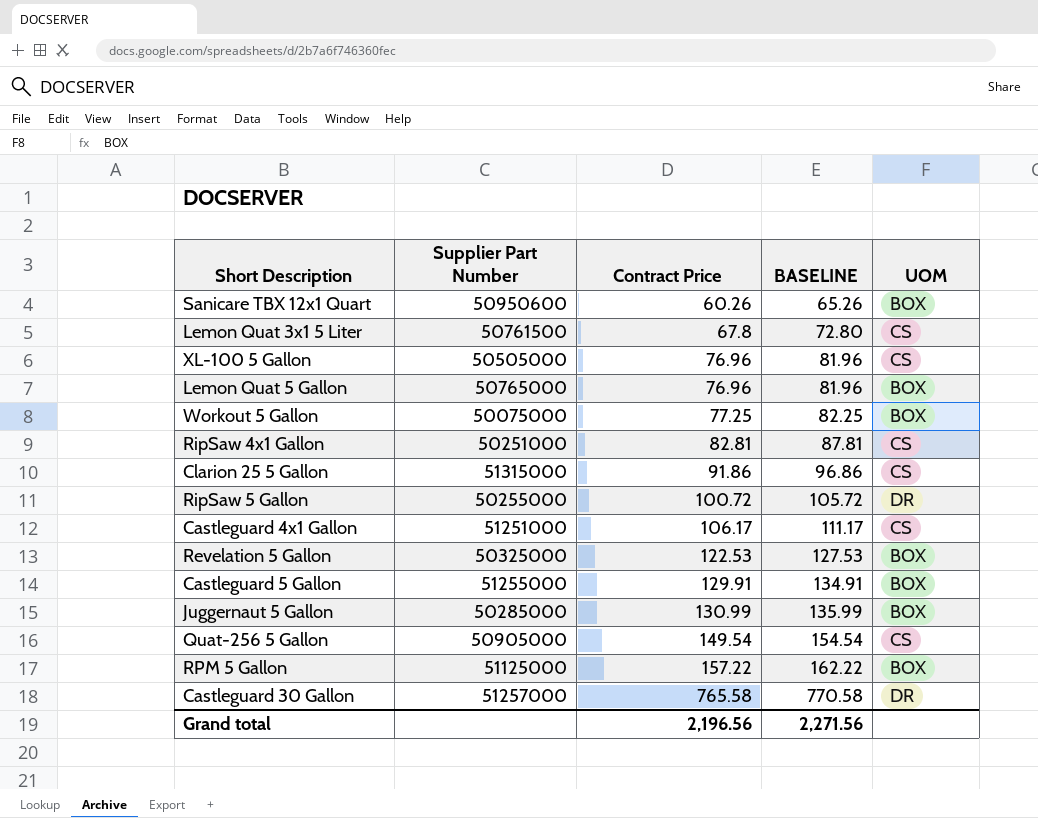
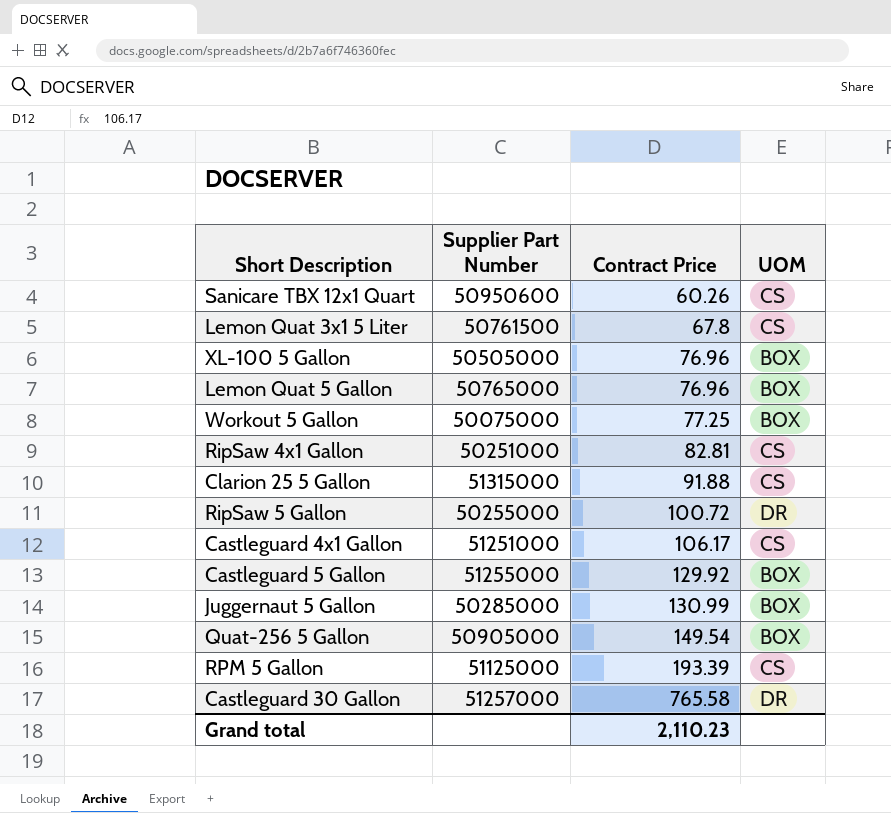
column BASELINE | formula: [Contract Price] + 5 -> none
row Revelation 5 Gallon: 50325000 | 122.53 | 127.53 | BOX -> none
Sanicare TBX 12x1 Quart | UOM: BOX -> CS
XL-100 5 Gallon | UOM: CS -> BOX
Clarion 25 5 Gallon | Contract Price: 91.86 -> 91.88
Castleguard 5 Gallon | Contract Price: 129.91 -> 129.92
Quat-256 5 Gallon | UOM: CS -> BOX
RPM 5 Gallon | Contract Price: 157.22 -> 193.39
RPM 5 Gallon | UOM: BOX -> CS
Grand total | Contract Price: 2,196.56 -> 2,110.23

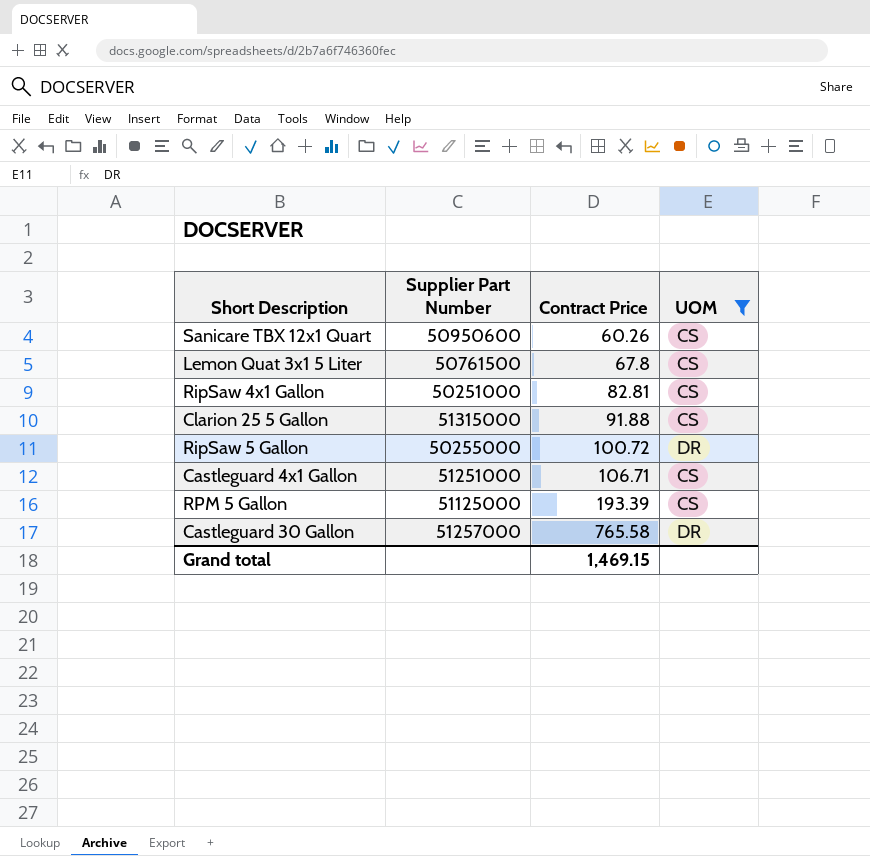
filter: none -> UOM != BOX
Castleguard 4x1 Gallon | Contract Price: 106.17 -> 106.71
Grand total | Contract Price: 2,110.23 -> 1,469.15

